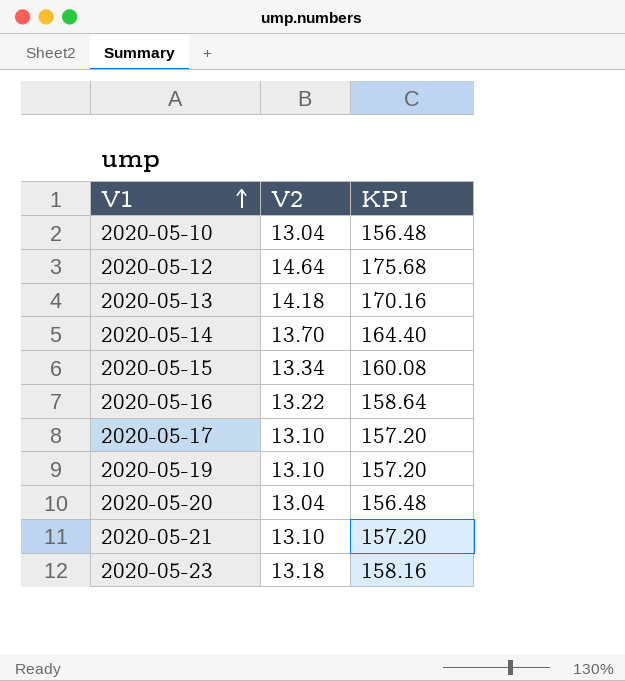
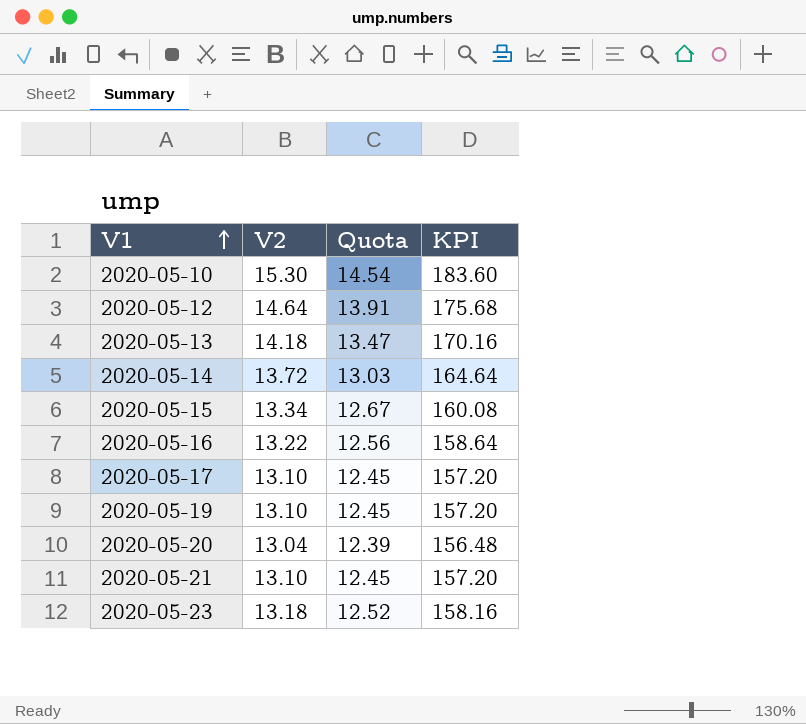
column Quota | formula: none -> [V2] * 0.95
2020-05-10 | V2: 13.04 -> 15.30
2020-05-10 | KPI: 156.48 -> 183.60
2020-05-14 | V2: 13.70 -> 13.72
2020-05-14 | KPI: 164.40 -> 164.64

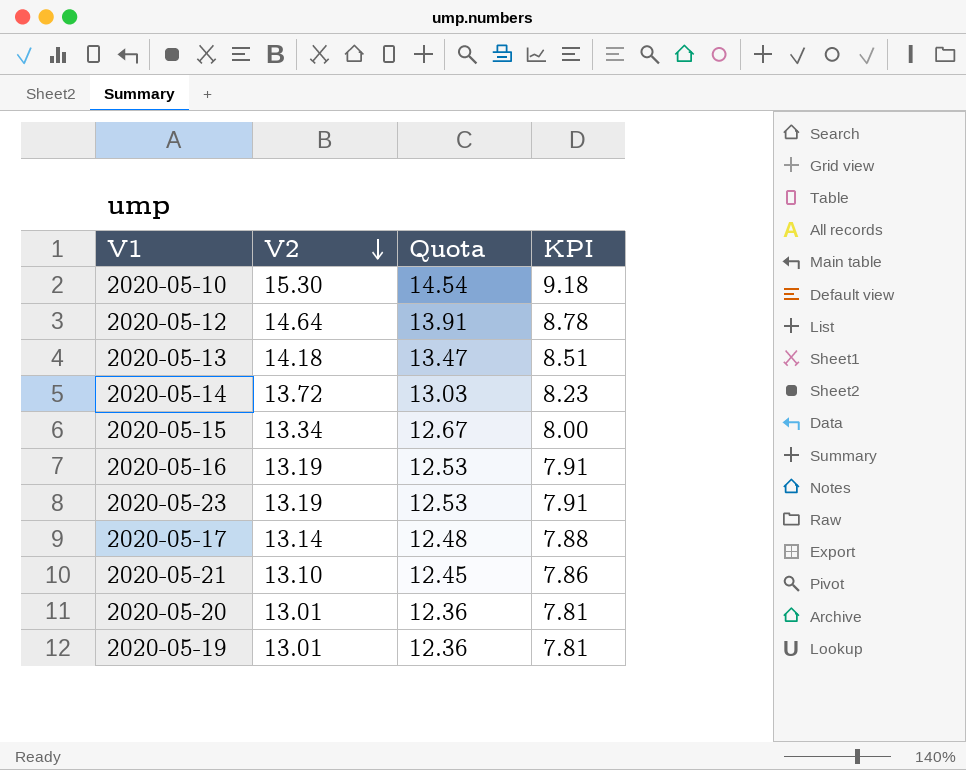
row order: V1 ascending -> V2 descending
column KPI | formula: [V2] * 12 -> [V2] * 0.6
2020-05-16 | V2: 13.22 -> 13.19
2020-05-16 | Quota: 12.56 -> 12.53
2020-05-23 | V2: 13.18 -> 13.19
2020-05-23 | Quota: 12.52 -> 12.53
2020-05-17 | V2: 13.10 -> 13.14
2020-05-17 | Quota: 12.45 -> 12.48
2020-05-20 | V2: 13.04 -> 13.01
2020-05-20 | Quota: 12.39 -> 12.36
2020-05-19 | V2: 13.10 -> 13.01
2020-05-19 | Quota: 12.45 -> 12.36

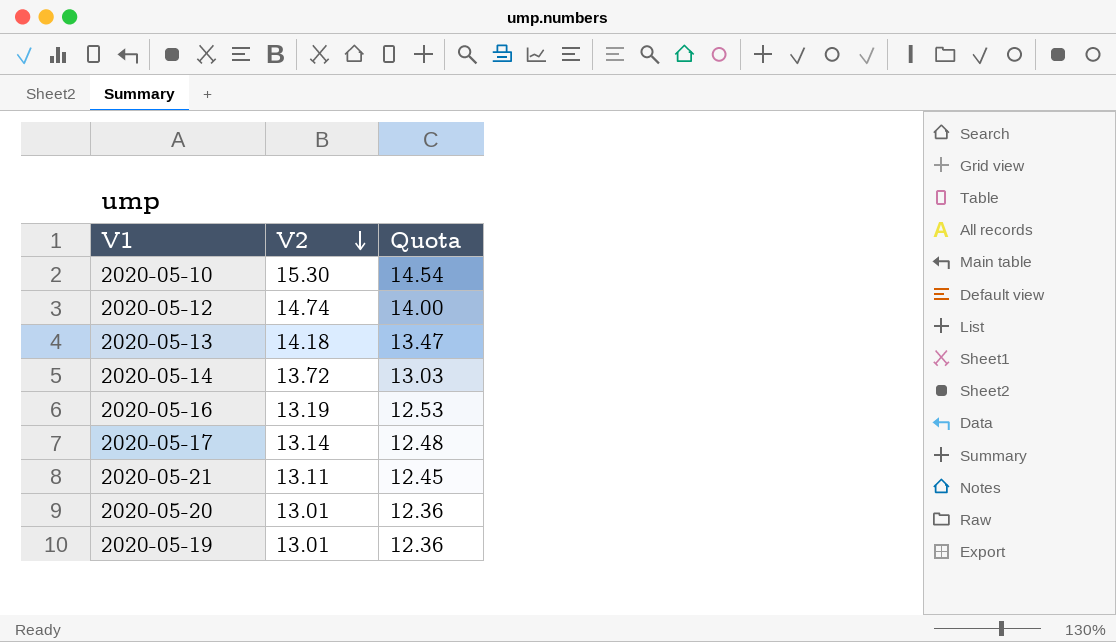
column KPI | formula: [V2] * 0.6 -> none
row 2020-05-15: 13.34 | 12.67 | 8.00 -> none
row 2020-05-23: 13.19 | 12.53 | 7.91 -> none
2020-05-12 | V2: 14.64 -> 14.74
2020-05-12 | Quota: 13.91 -> 14.00
2020-05-21 | V2: 13.10 -> 13.11

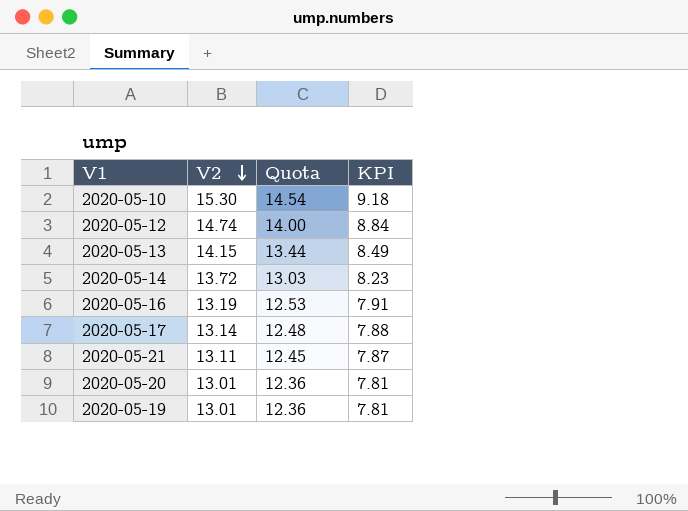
column KPI | formula: none -> [V2] * 0.6
2020-05-13 | V2: 14.18 -> 14.15
2020-05-13 | Quota: 13.47 -> 13.44

